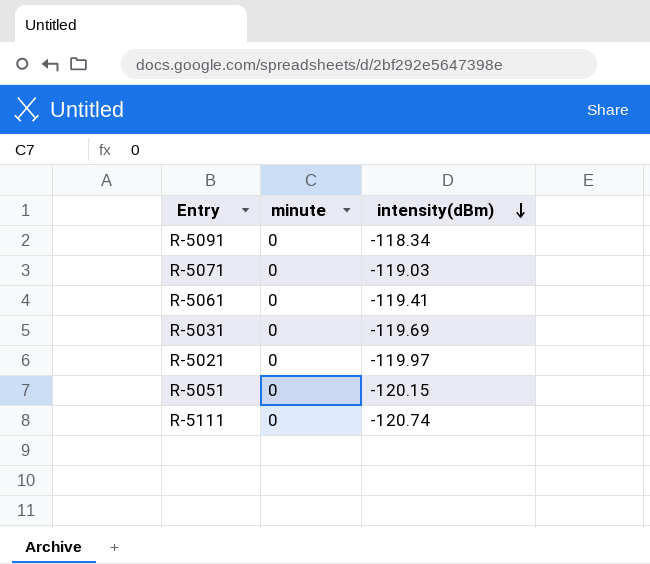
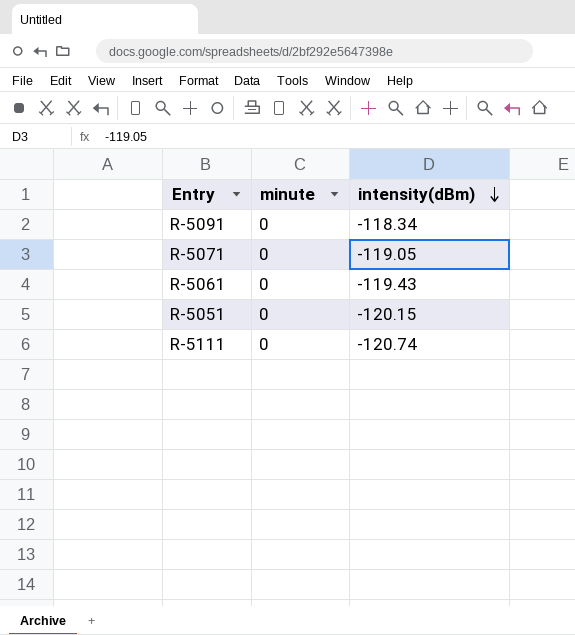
row R-5031: 0 | -119.69 -> none
row R-5021: 0 | -119.97 -> none
R-5071 | intensity(dBm): -119.03 -> -119.05
R-5061 | intensity(dBm): -119.41 -> -119.43

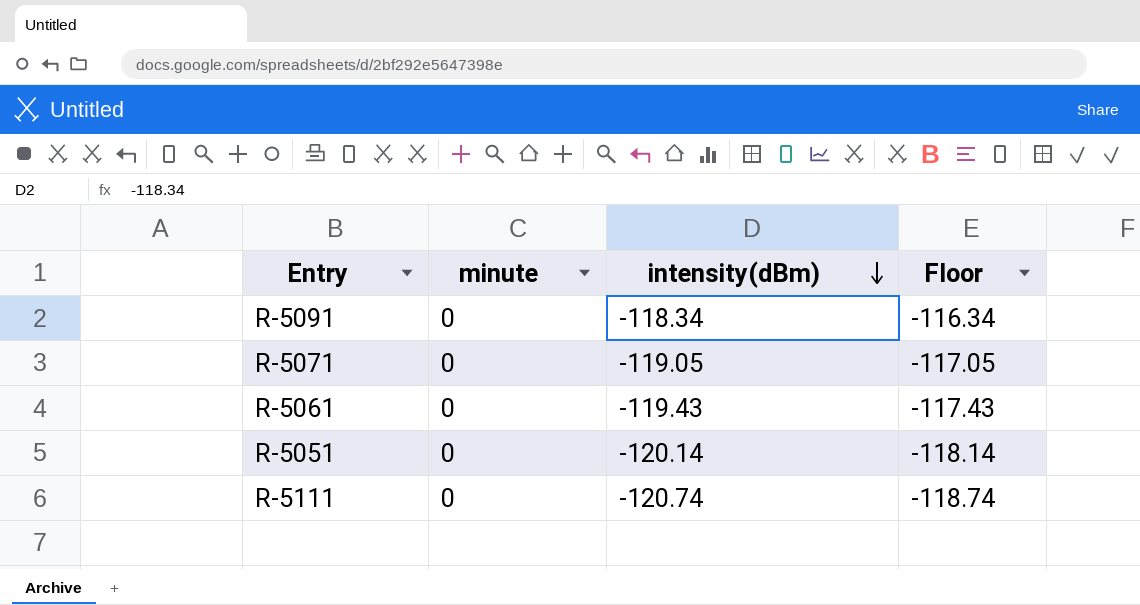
column Floor | formula: none -> [intensity(dBm)] + 2
R-5051 | intensity(dBm): -120.15 -> -120.14

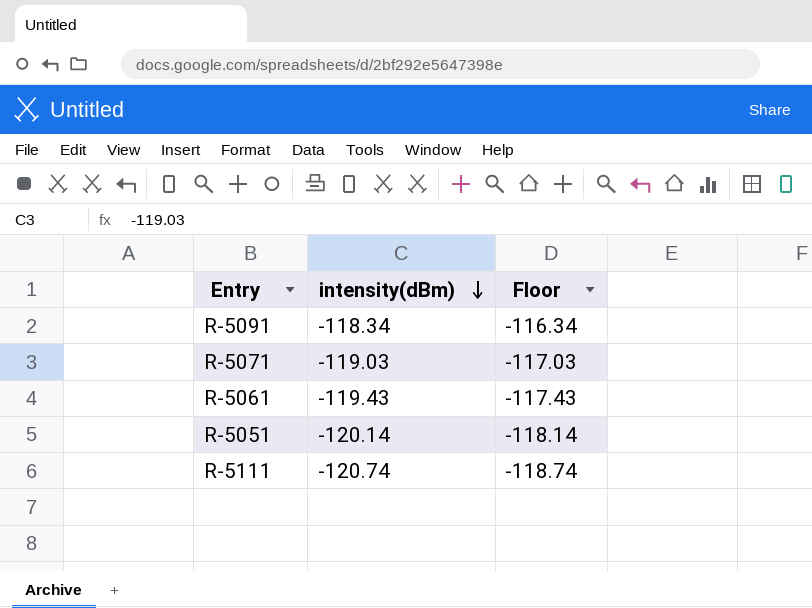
column minute | position: 2 -> none
R-5071 | intensity(dBm): -119.05 -> -119.03
R-5071 | Floor: -117.05 -> -117.03

